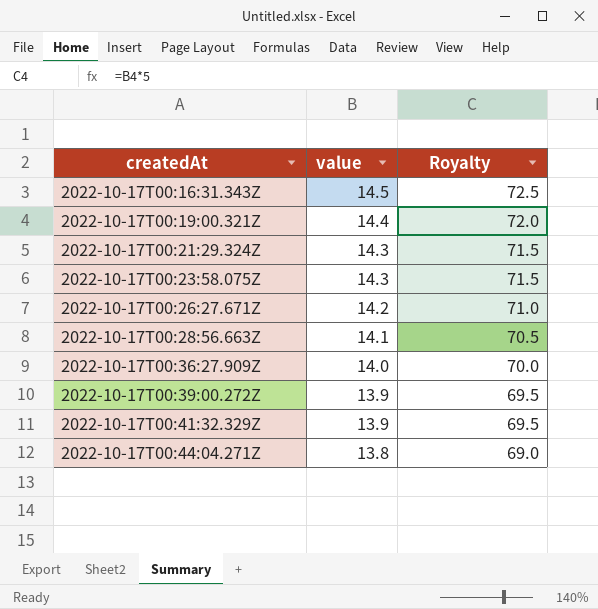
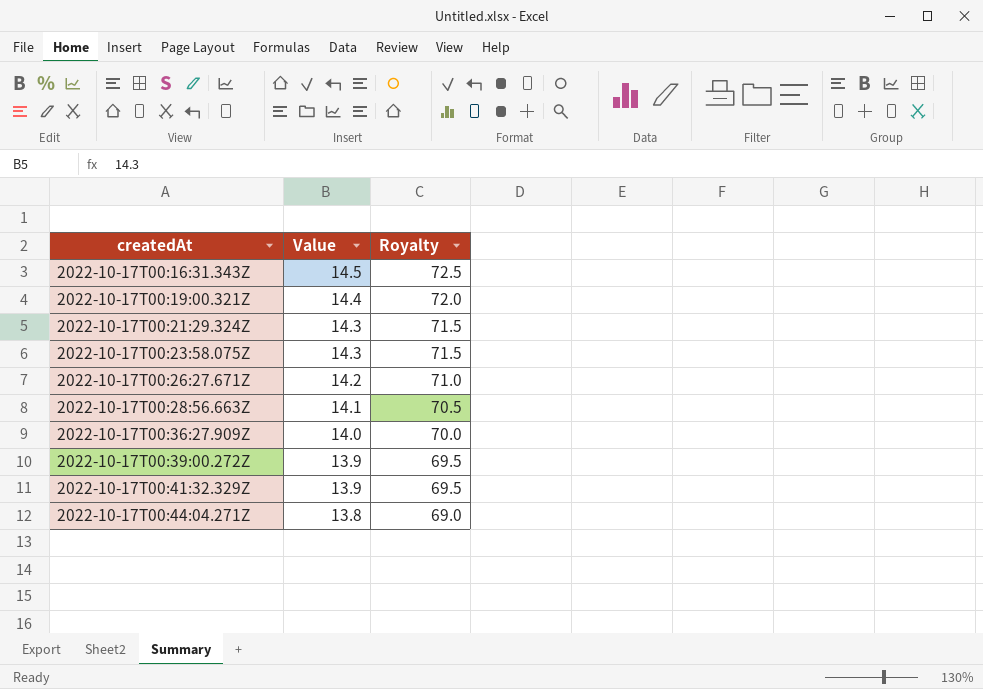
column name: value -> Value

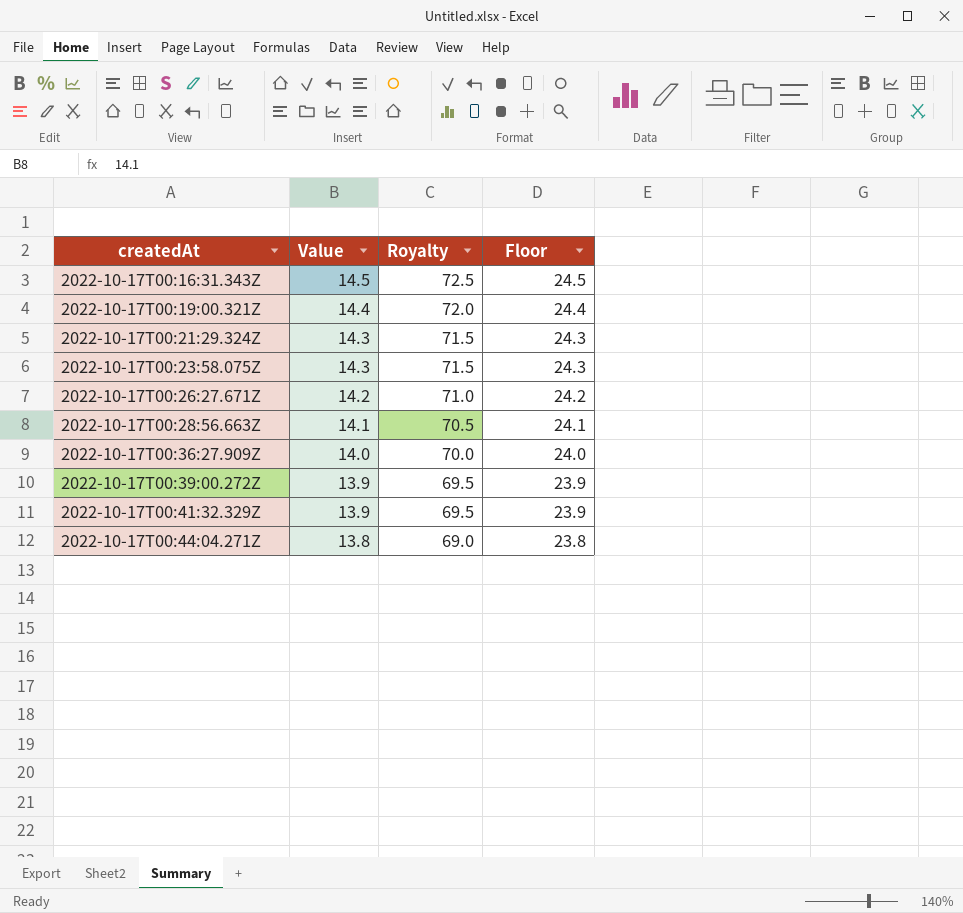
column Floor | formula: none -> [Value] + 10

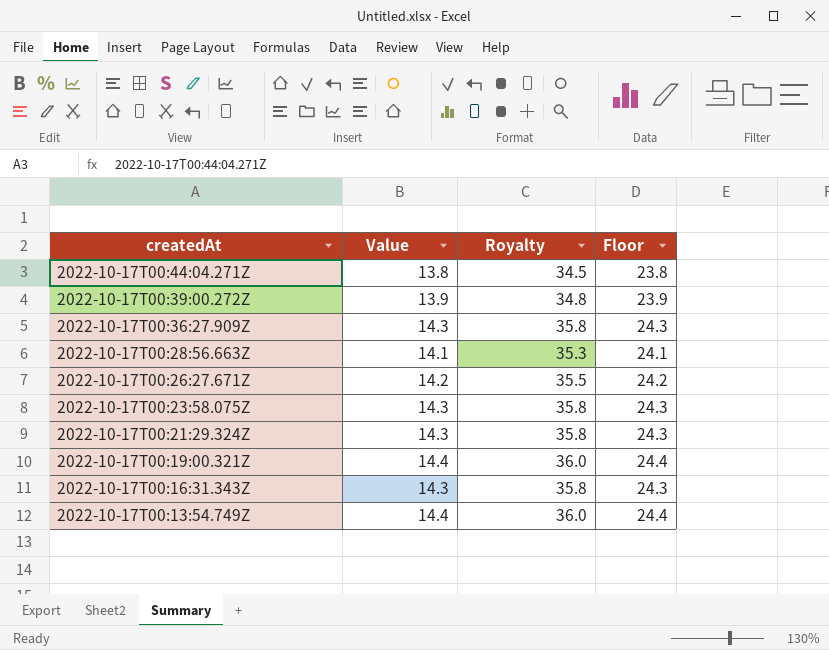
row order: createdAt ascending -> createdAt descending
column Royalty | formula: [Value] * 5 -> [Value] * 2.5
row 2022-10-17T00:41:32.329Z: 13.9 | 69.5 | 23.9 -> none
2022-10-17T00:36:27.909Z | Value: 14.0 -> 14.3
2022-10-17T00:36:27.909Z | Floor: 24.0 -> 24.3
2022-10-17T00:16:31.343Z | Value: 14.5 -> 14.3
2022-10-17T00:16:31.343Z | Floor: 24.5 -> 24.3
row 2022-10-17T00:13:54.749Z: none -> 14.4 | 36.0 | 24.4

